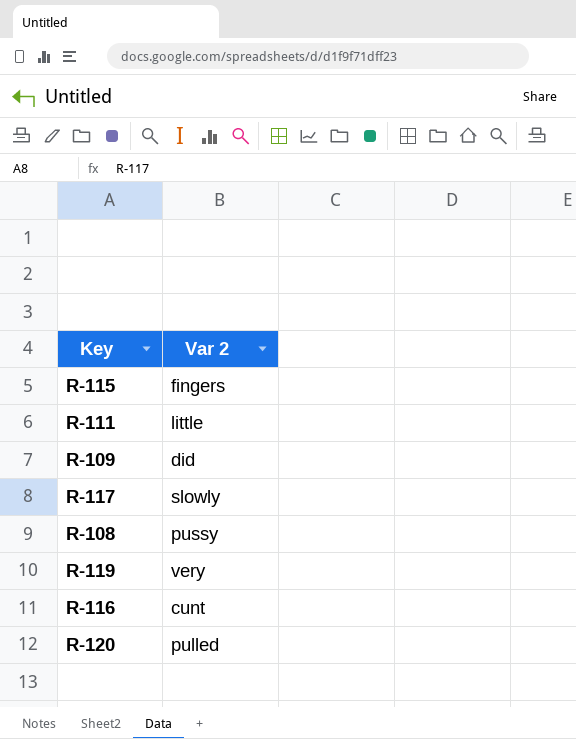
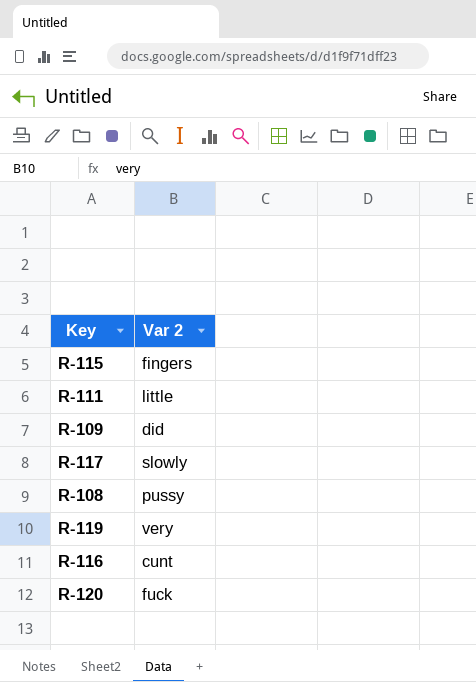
R-120 | Var 2: pulled -> fuck

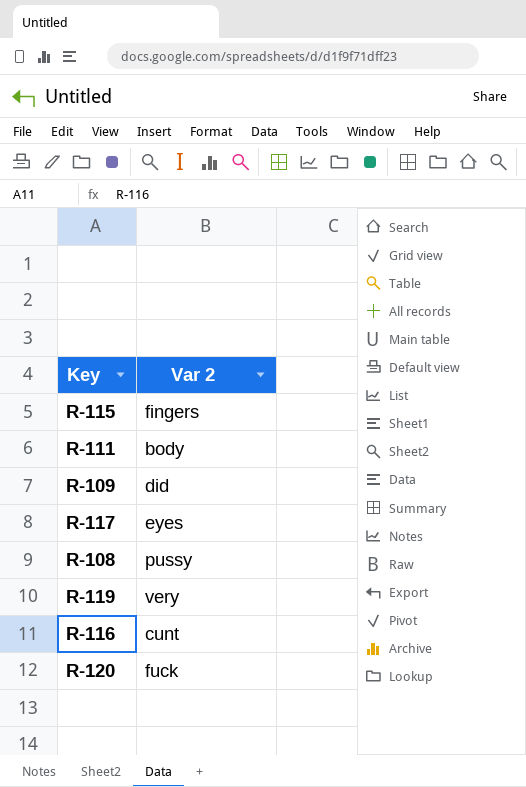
R-111 | Var 2: little -> body
R-117 | Var 2: slowly -> eyes

